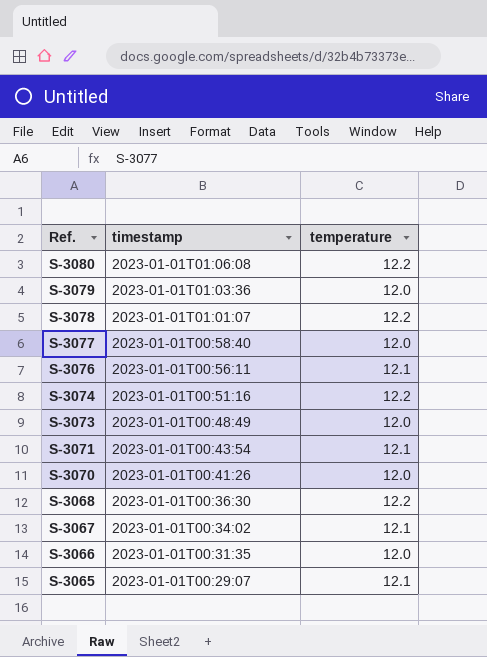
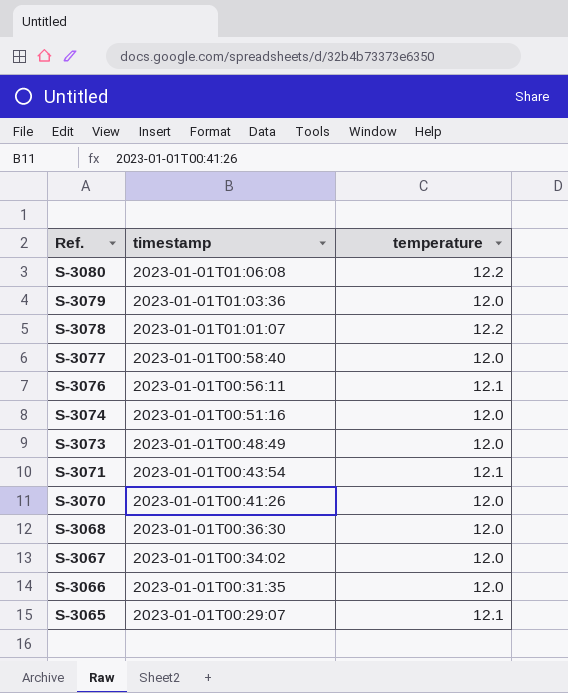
S-3074 | temperature: 12.2 -> 12.0
S-3068 | temperature: 12.2 -> 12.0
S-3067 | temperature: 12.1 -> 12.0

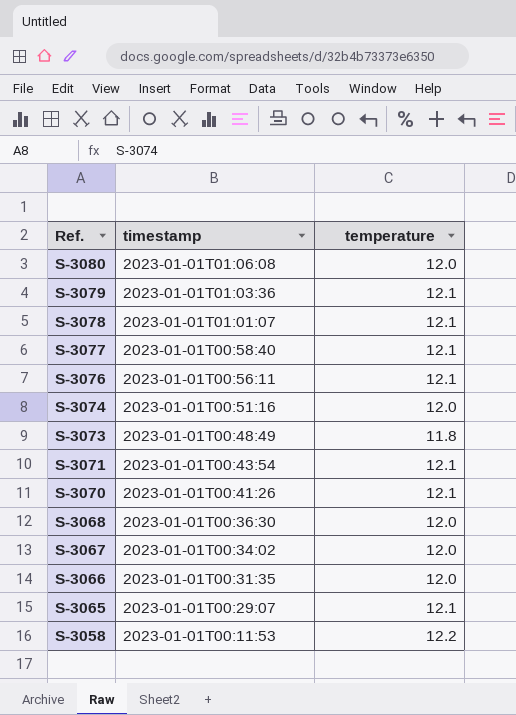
S-3080 | temperature: 12.2 -> 12.0
S-3079 | temperature: 12.0 -> 12.1
S-3078 | temperature: 12.2 -> 12.1
S-3077 | temperature: 12.0 -> 12.1
S-3073 | temperature: 12.0 -> 11.8
S-3070 | temperature: 12.0 -> 12.1
row S-3058: none -> 2023-01-01T00:11:53 | 12.2

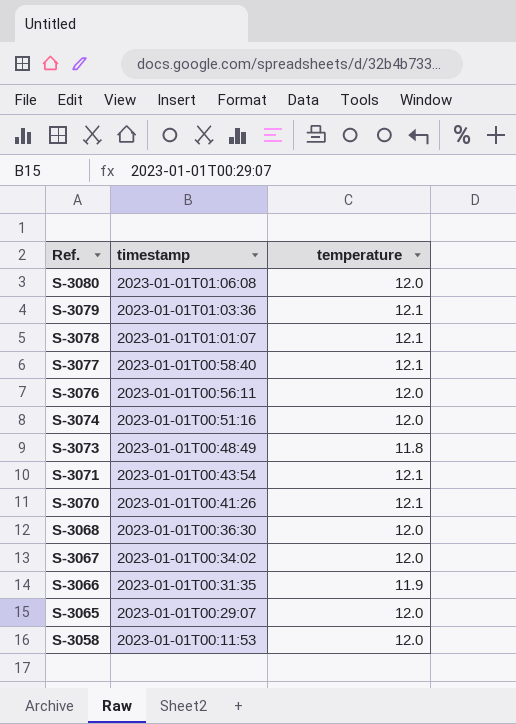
S-3076 | temperature: 12.1 -> 12.0
S-3066 | temperature: 12.0 -> 11.9
S-3065 | temperature: 12.1 -> 12.0
S-3058 | temperature: 12.2 -> 12.0

